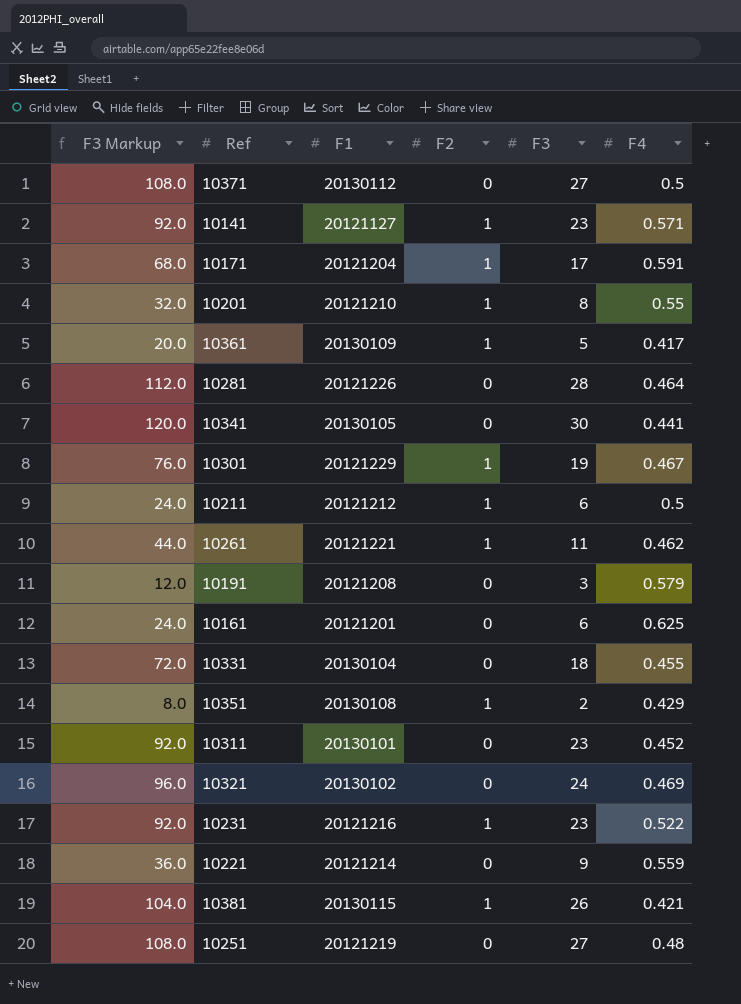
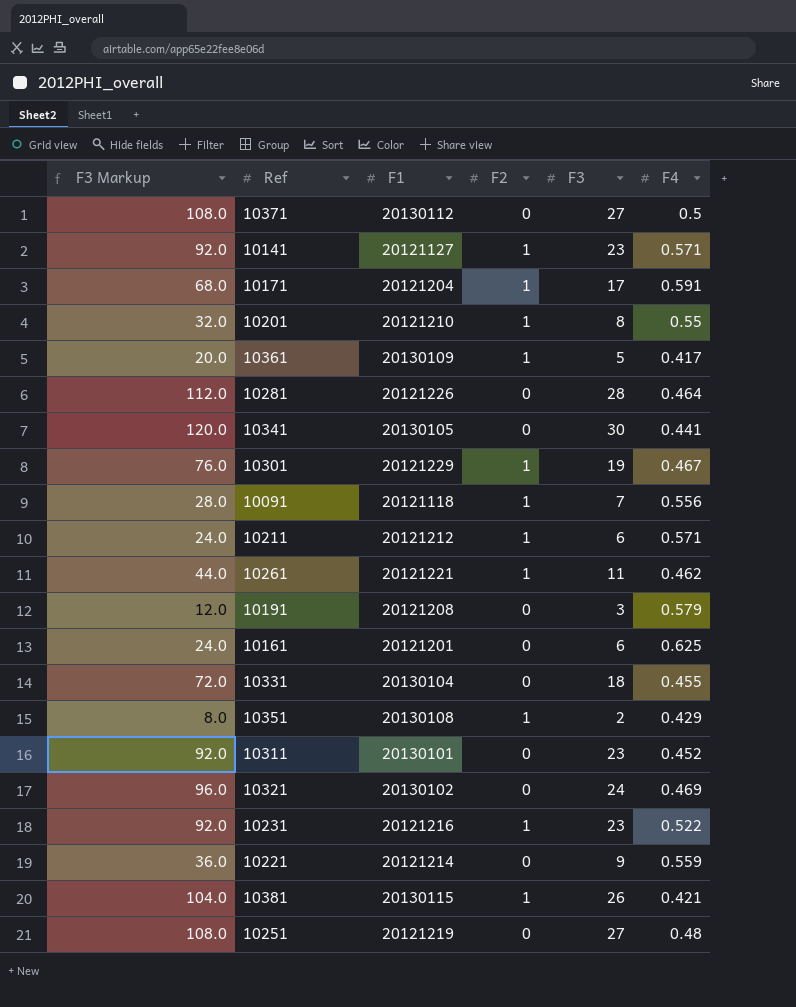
row 10091: none -> 28.0 | 20121118 | 1 | 7 | 0.556
10211 | F4: 0.5 -> 0.571

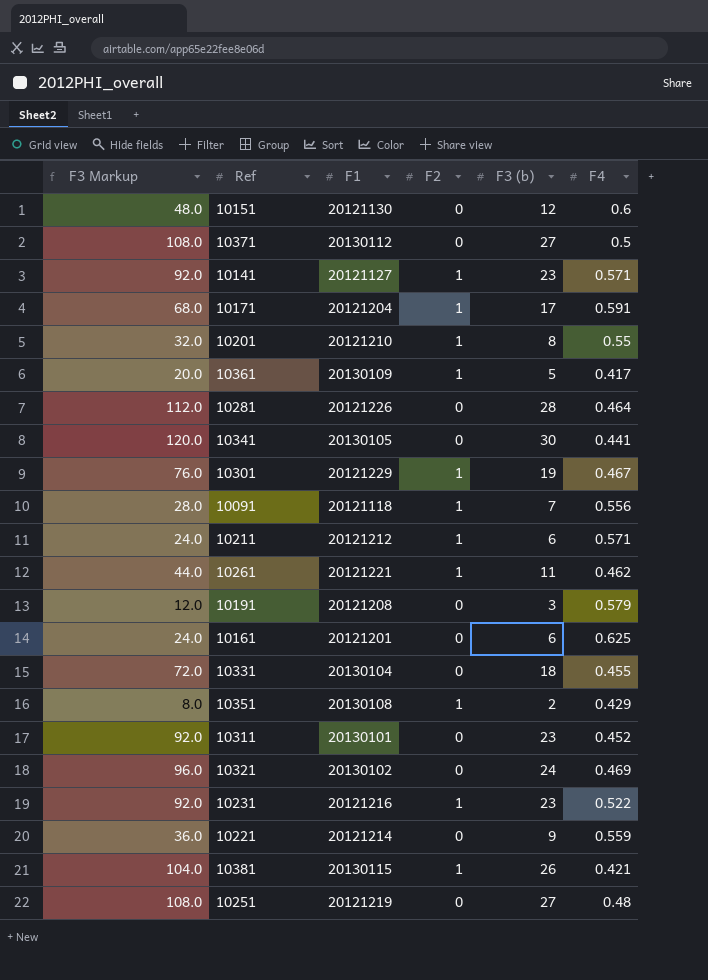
column name: F3 -> F3 (b)
row 10151: none -> 48.0 | 20121130 | 0 | 12 | 0.6

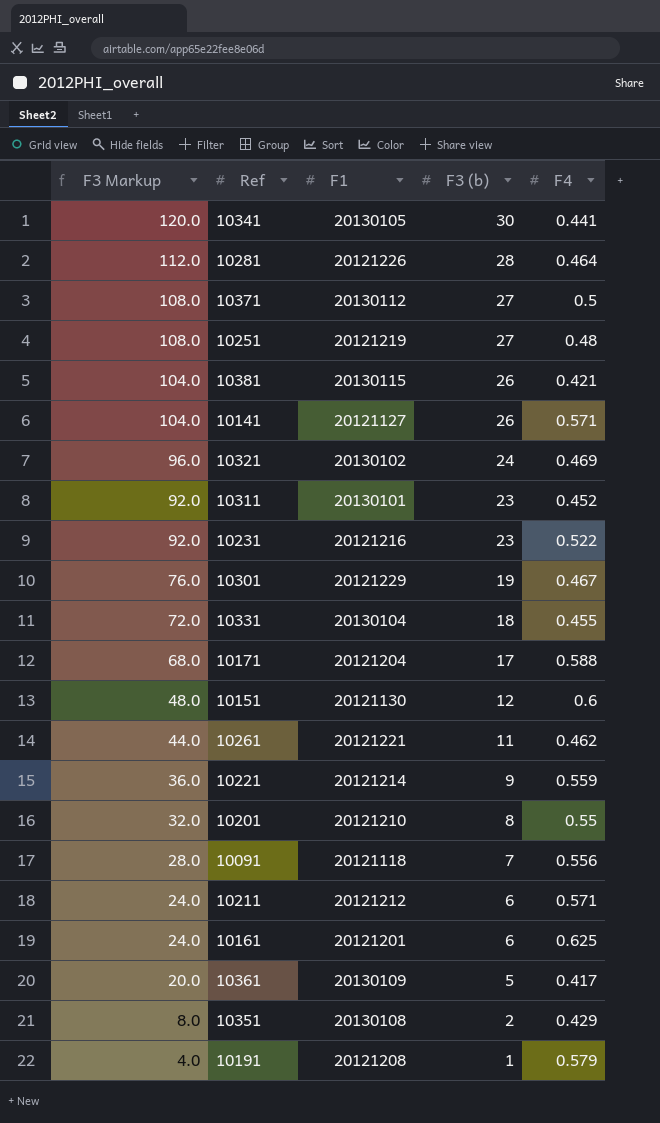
row order: none -> F3 Markup descending
column F2 | position: 4 -> none
10141 | F3 Markup: 92.0 -> 104.0
10141 | F3 (b): 23 -> 26
10171 | F4: 0.591 -> 0.588
10191 | F3 Markup: 12.0 -> 4.0
10191 | F3 (b): 3 -> 1

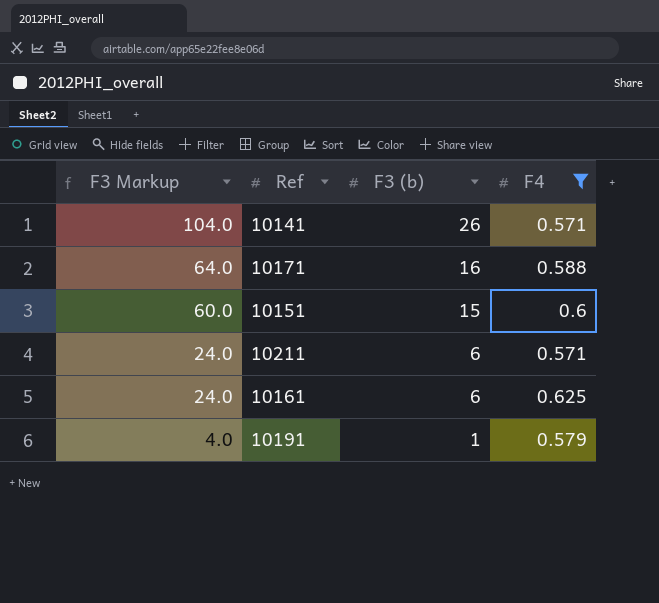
filter: none -> F4 >= 0.571
column F1 | position: 3 -> none
10171 | F3 Markup: 68.0 -> 64.0
10171 | F3 (b): 17 -> 16
10151 | F3 Markup: 48.0 -> 60.0
10151 | F3 (b): 12 -> 15

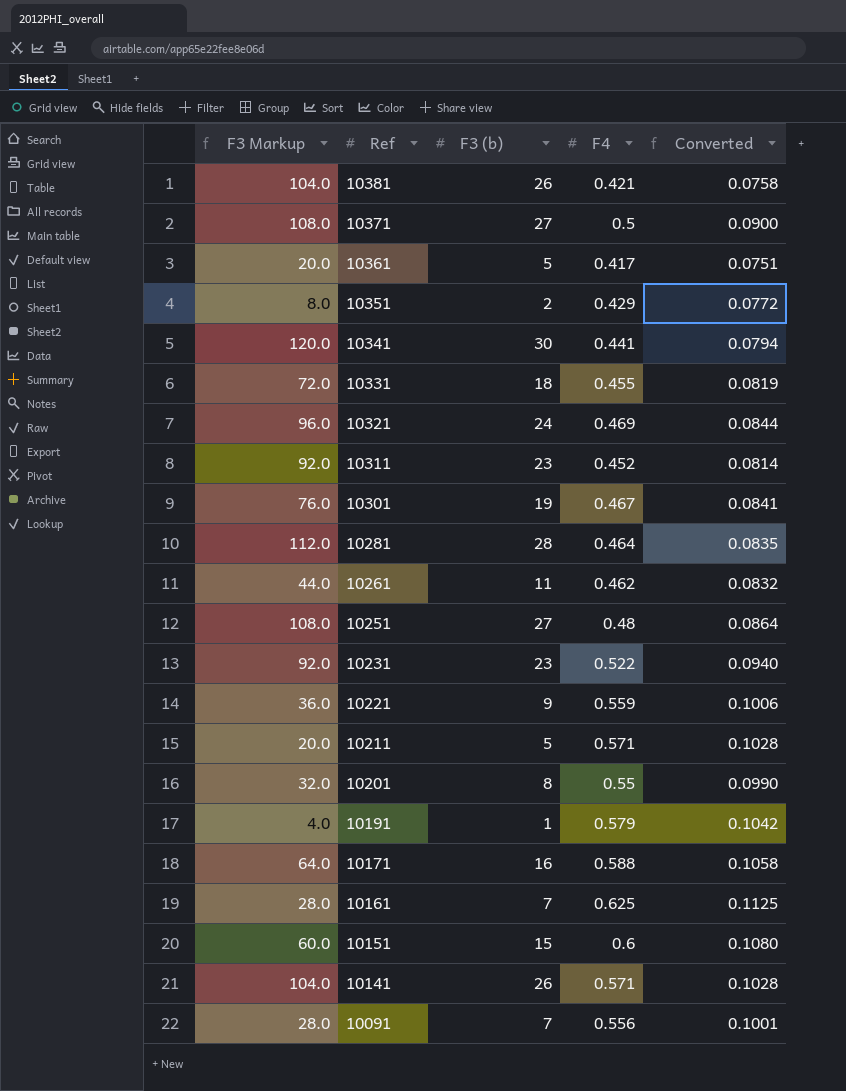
filter: F4 >= 0.571 -> none
row order: F3 Markup descending -> Ref descending
column Converted | formula: none -> [F4] * 0.18
10211 | F3 Markup: 24.0 -> 20.0
10211 | F3 (b): 6 -> 5
10161 | F3 Markup: 24.0 -> 28.0
10161 | F3 (b): 6 -> 7

